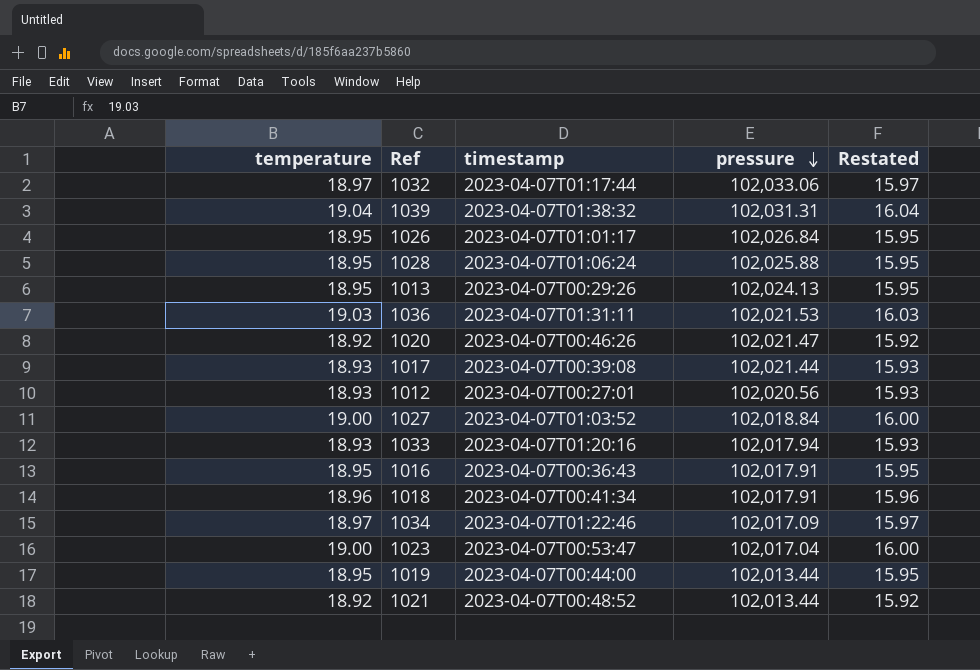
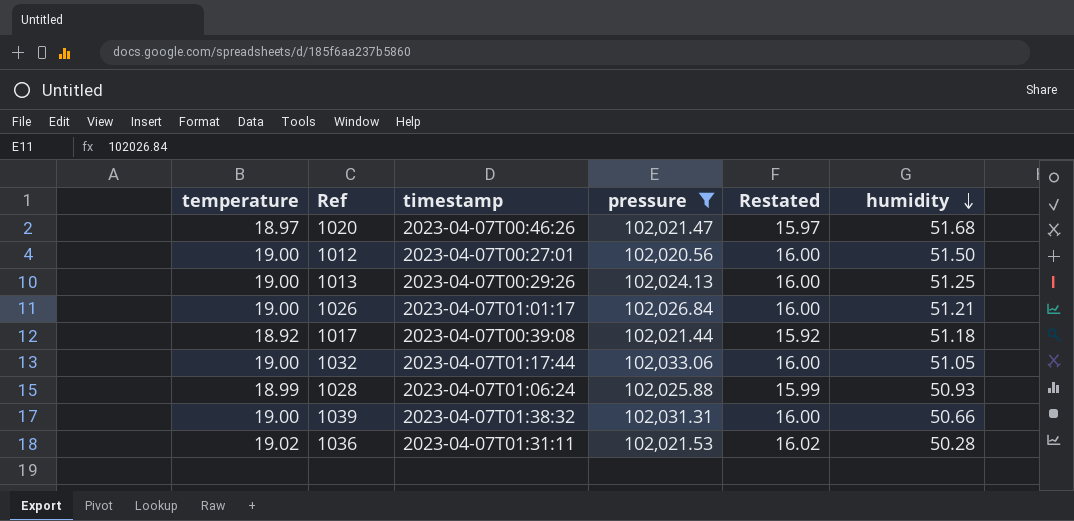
filter: none -> pressure >= 102,020.56
row order: pressure descending -> humidity descending
column humidity | position: none -> 6
1020 | temperature: 18.92 -> 18.97
1020 | Restated: 15.92 -> 15.97
1012 | temperature: 18.93 -> 19.00
1012 | Restated: 15.93 -> 16.00
1013 | temperature: 18.95 -> 19.00
1013 | Restated: 15.95 -> 16.00
1026 | temperature: 18.95 -> 19.00
1026 | Restated: 15.95 -> 16.00
1017 | temperature: 18.93 -> 18.92
1017 | Restated: 15.93 -> 15.92
1032 | temperature: 18.97 -> 19.00
1032 | Restated: 15.97 -> 16.00
1028 | temperature: 18.95 -> 18.99
1028 | Restated: 15.95 -> 15.99
1039 | temperature: 19.04 -> 19.00
1039 | Restated: 16.04 -> 16.00
1036 | temperature: 19.03 -> 19.02
1036 | Restated: 16.03 -> 16.02

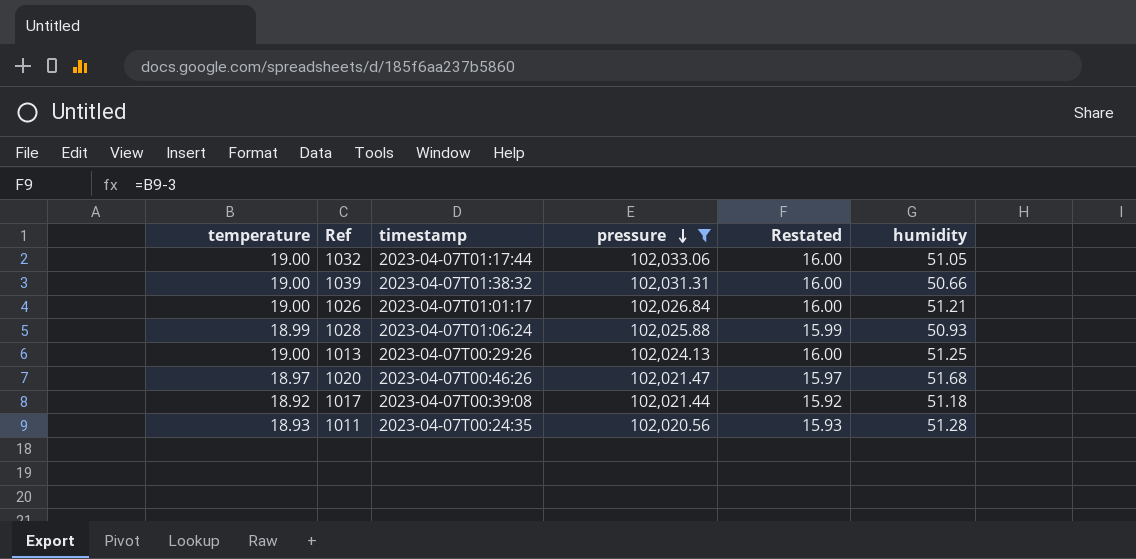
row order: humidity descending -> pressure descending
row 1012: 19.00 | 2023-04-07T00:27:01 | 102,020.56 | 16.00 | 51.50 -> none
row 1036: 19.02 | 2023-04-07T01:31:11 | 102,021.53 | 16.02 | 50.28 -> none
row 1011: none -> 18.93 | 2023-04-07T00:24:35 | 102,020.56 | 15.93 | 51.28

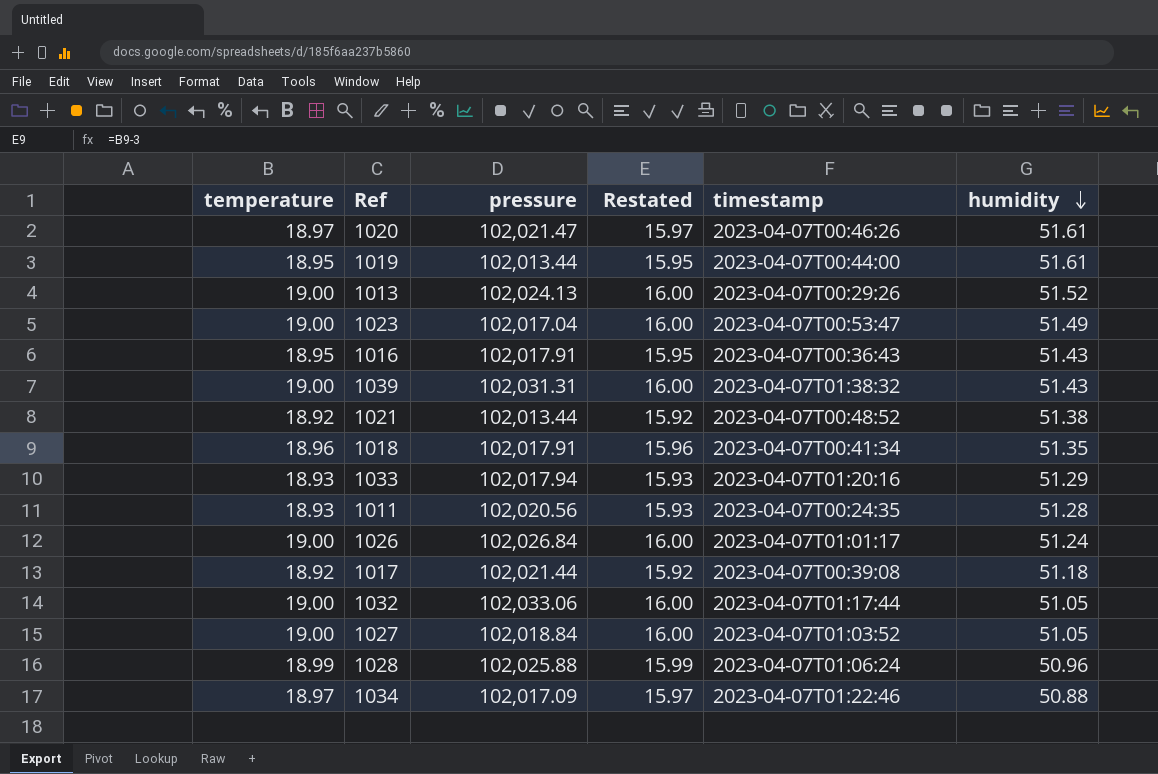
filter: pressure >= 102,020.56 -> none
row order: pressure descending -> humidity descending
column timestamp | position: 3 -> 5
1020 | humidity: 51.68 -> 51.61
1013 | humidity: 51.25 -> 51.52
1039 | humidity: 50.66 -> 51.43
1026 | humidity: 51.21 -> 51.24
1028 | humidity: 50.93 -> 50.96

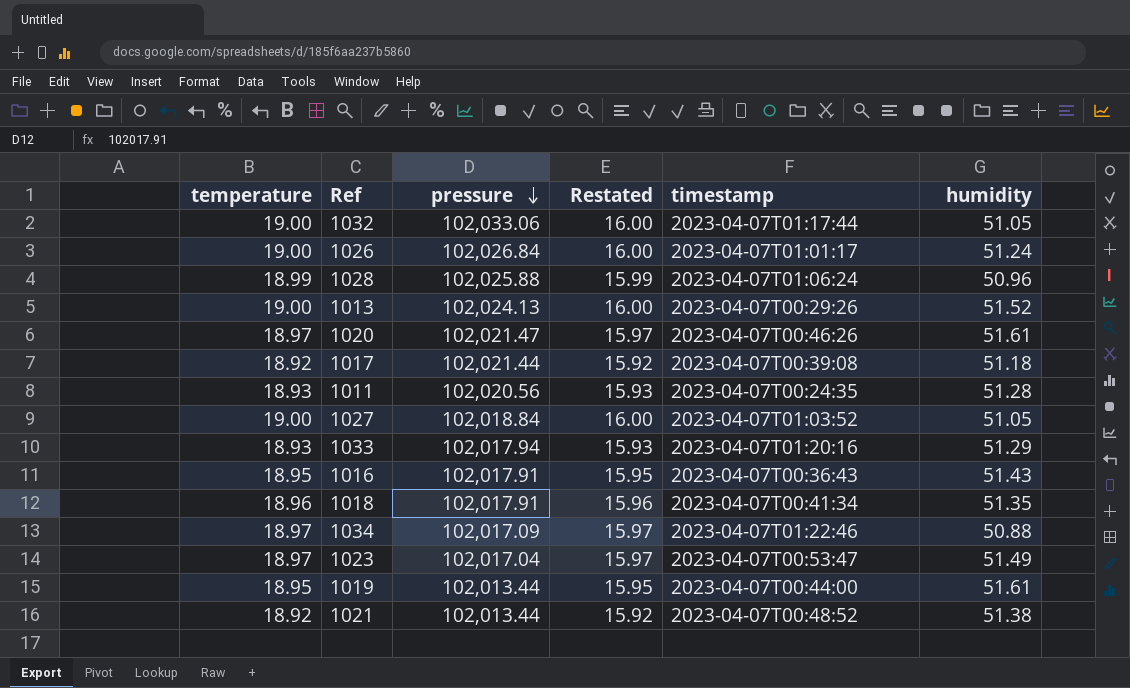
row order: humidity descending -> pressure descending
row 1039: 19.00 | 102,031.31 | 16.00 | 2023-04-07T01:38:32 | 51.43 -> none
1023 | temperature: 19.00 -> 18.97
1023 | Restated: 16.00 -> 15.97

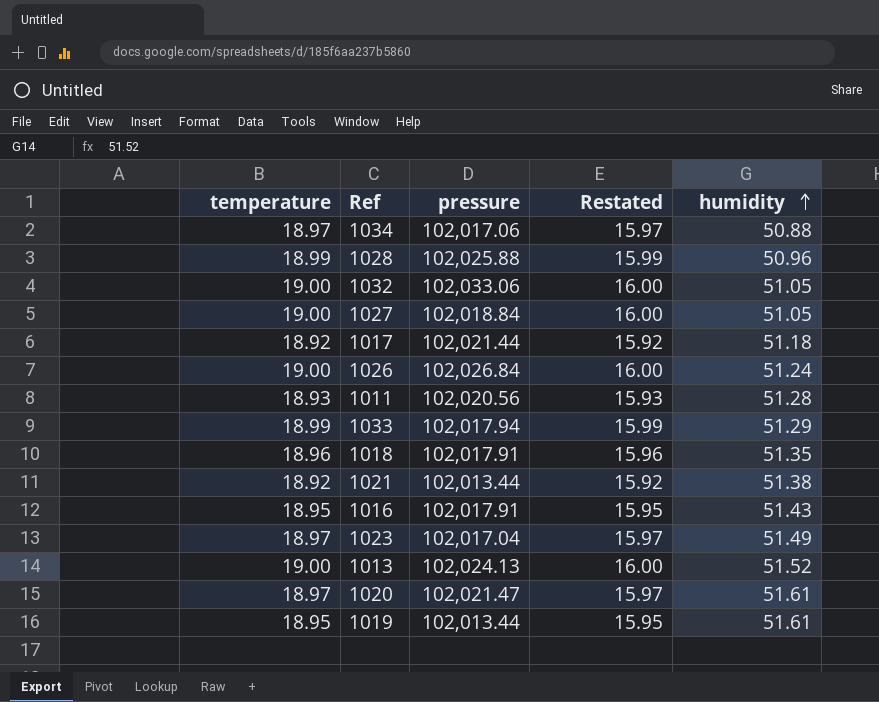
row order: pressure descending -> humidity ascending
column timestamp | position: 5 -> none
1034 | pressure: 102,017.09 -> 102,017.06
1033 | temperature: 18.93 -> 18.99
1033 | Restated: 15.93 -> 15.99

